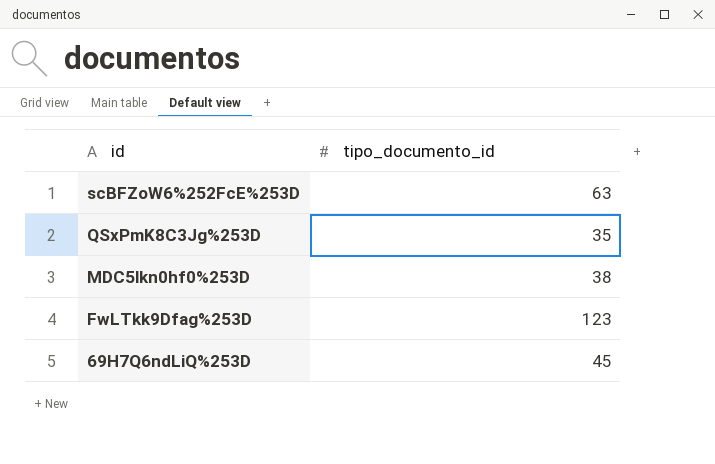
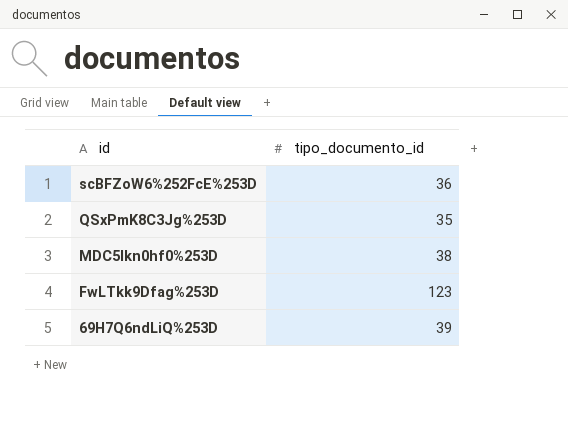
scBFZoW6%252FcE%253D | tipo_documento_id: 63 -> 36
69H7Q6ndLiQ%253D | tipo_documento_id: 45 -> 39

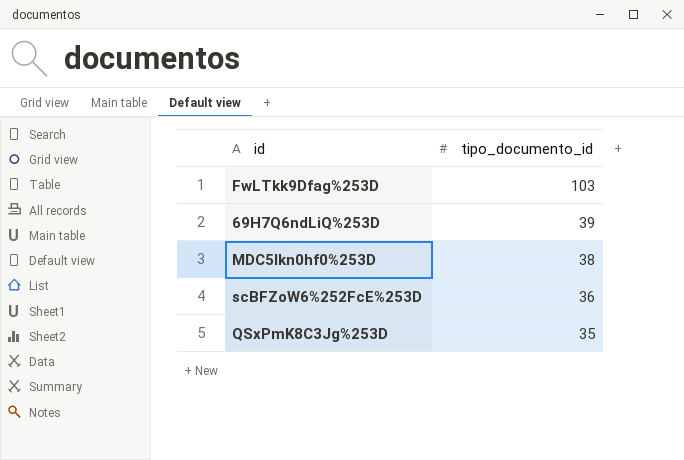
row order: id descending -> tipo_documento_id descending
FwLTkk9Dfag%253D | tipo_documento_id: 123 -> 103

